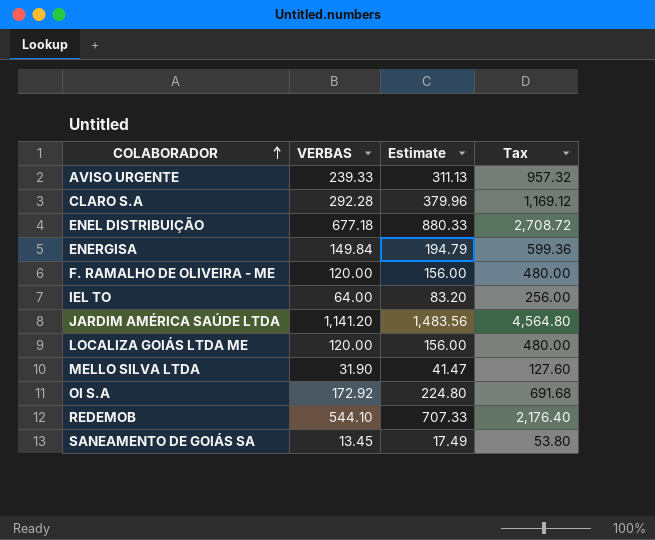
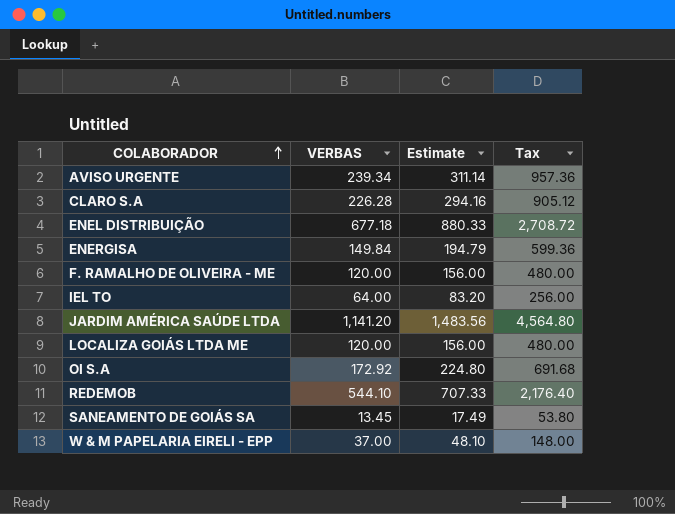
row MELLO SILVA LTDA: 31.90 | 41.47 | 127.60 -> none
AVISO URGENTE | VERBAS: 239.33 -> 239.34
AVISO URGENTE | Estimate: 311.13 -> 311.14
AVISO URGENTE | Tax: 957.32 -> 957.36
CLARO S.A | VERBAS: 292.28 -> 226.28
CLARO S.A | Estimate: 379.96 -> 294.16
CLARO S.A | Tax: 1,169.12 -> 905.12
row W & M PAPELARIA EIRELI - EPP: none -> 37.00 | 48.10 | 148.00

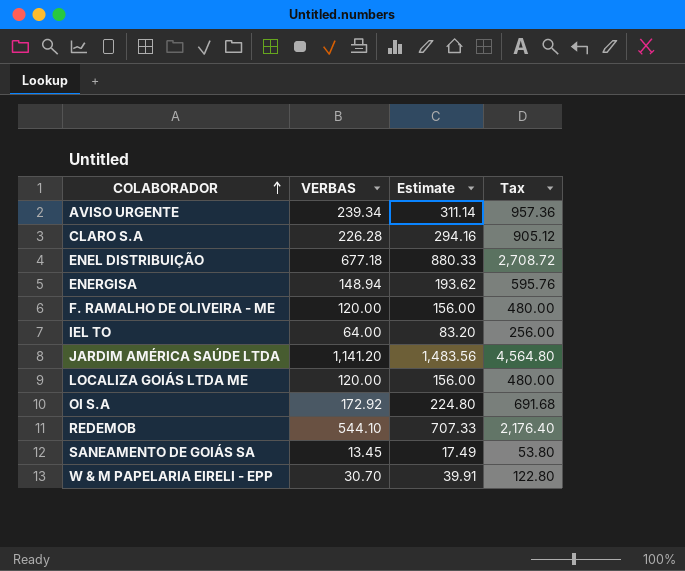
ENERGISA | VERBAS: 149.84 -> 148.94
ENERGISA | Estimate: 194.79 -> 193.62
ENERGISA | Tax: 599.36 -> 595.76
W & M PAPELARIA EIRELI - EPP | VERBAS: 37.00 -> 30.70
W & M PAPELARIA EIRELI - EPP | Estimate: 48.10 -> 39.91
W & M PAPELARIA EIRELI - EPP | Tax: 148.00 -> 122.80

